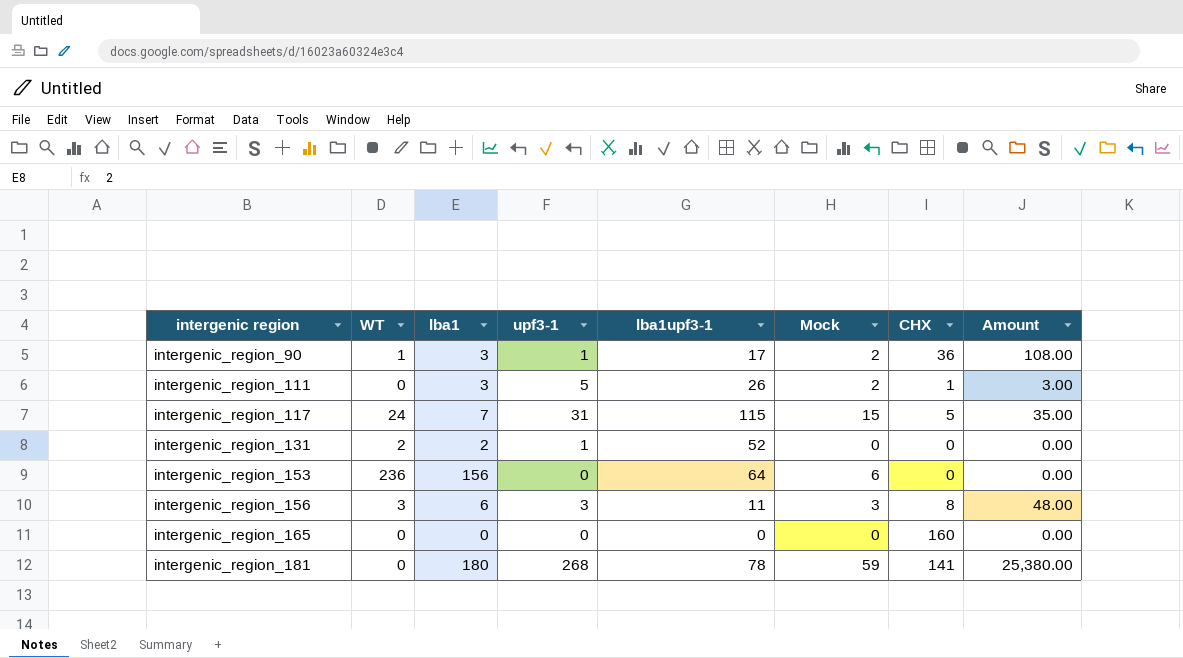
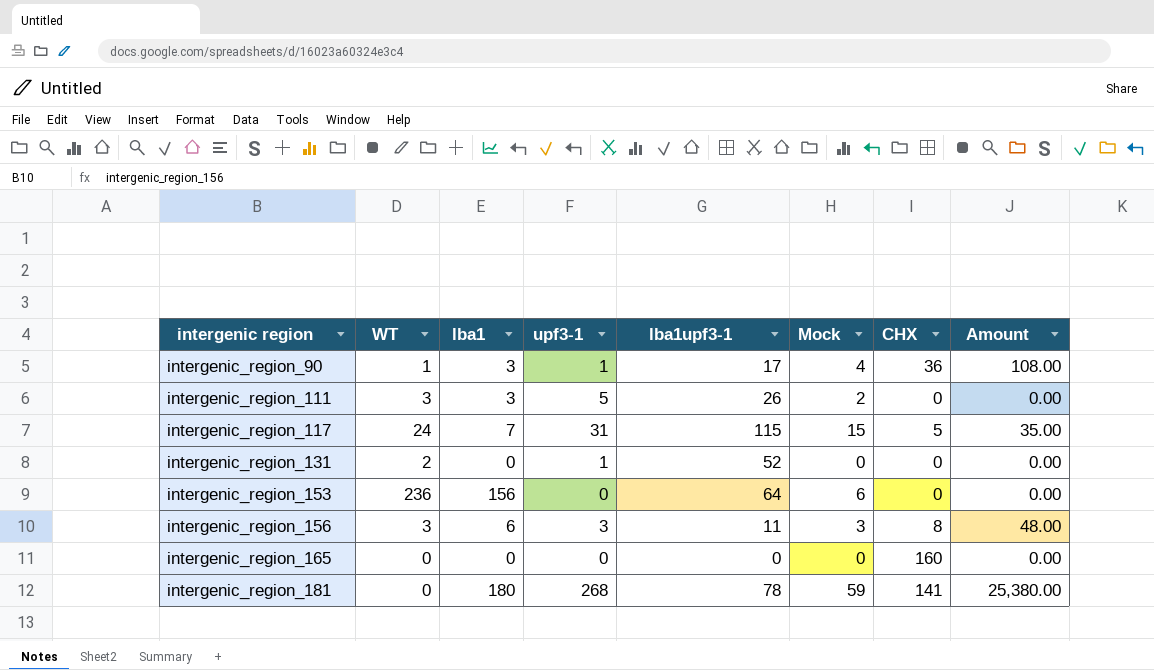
intergenic_region_90 | Mock: 2 -> 4
intergenic_region_111 | WT: 0 -> 3
intergenic_region_111 | CHX: 1 -> 0
intergenic_region_111 | Amount: 3.00 -> 0.00
intergenic_region_131 | lba1: 2 -> 0

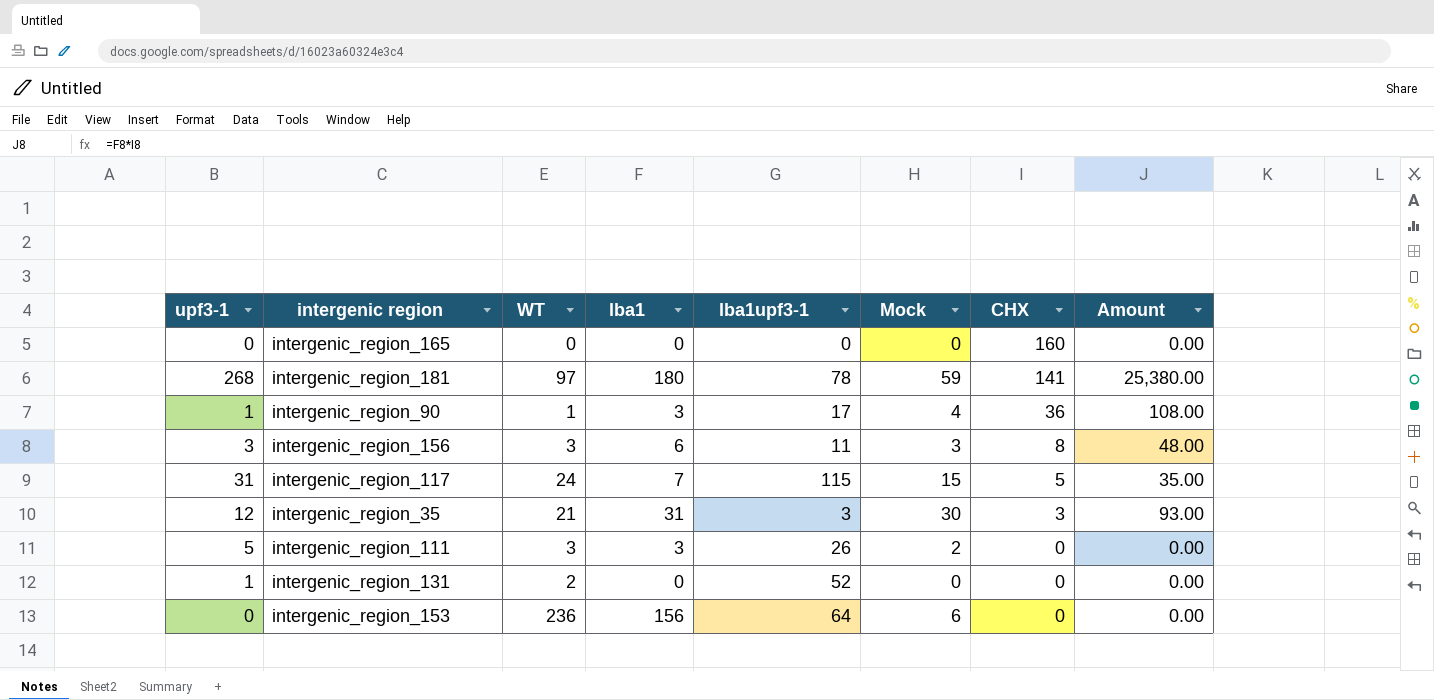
row order: intergenic region ascending -> CHX descending
column upf3-1 | position: 4 -> 1
intergenic_region_181 | WT: 0 -> 97
row intergenic_region_35: none -> 12 | 21 | 31 | 3 | 30 | 3 | 93.00

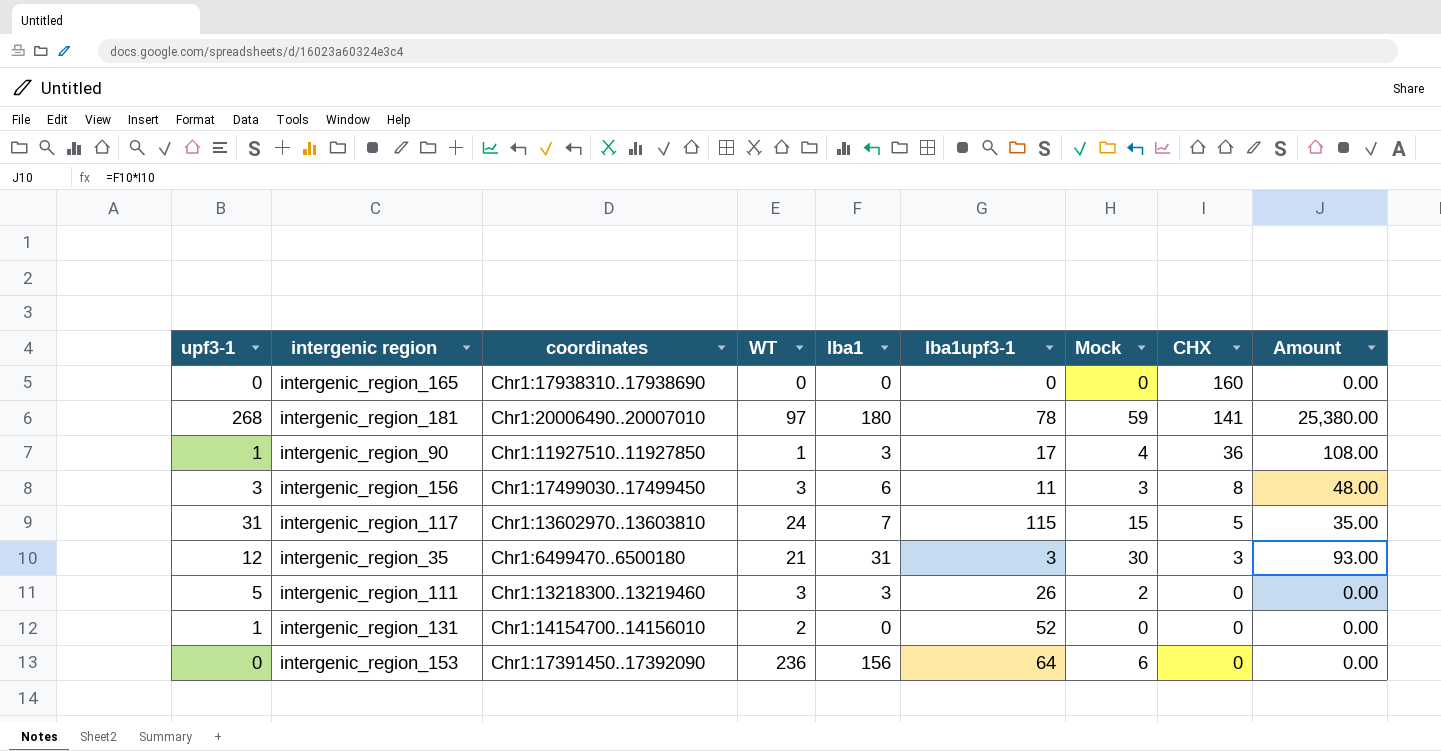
column coordinates | position: none -> 3

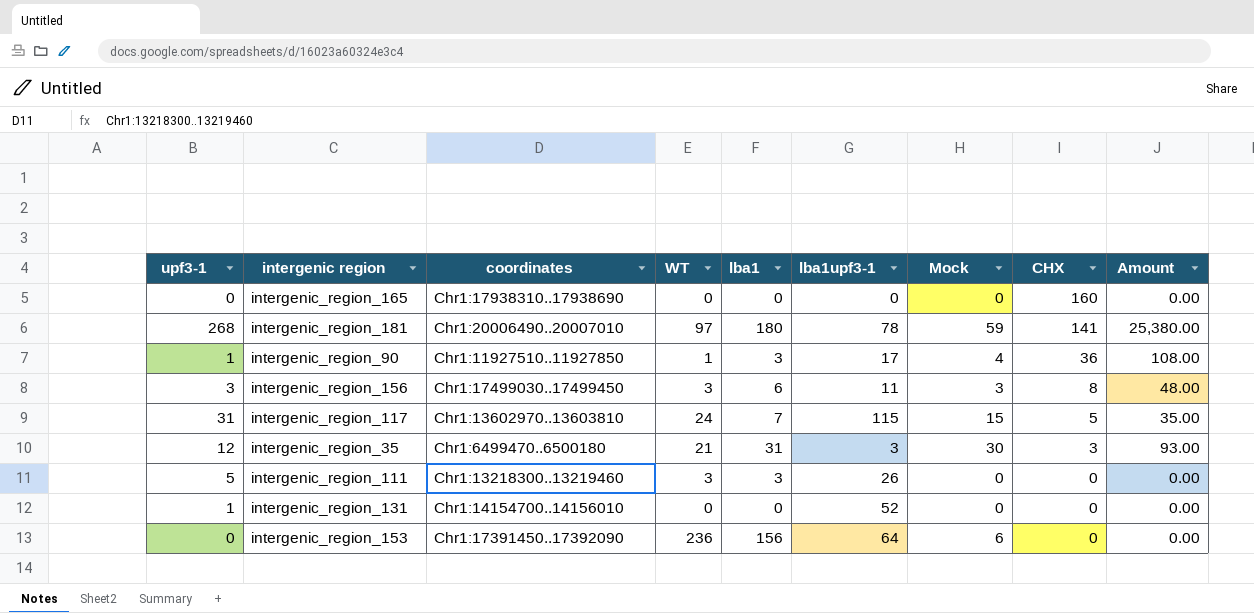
intergenic_region_111 | Mock: 2 -> 0
intergenic_region_131 | WT: 2 -> 0

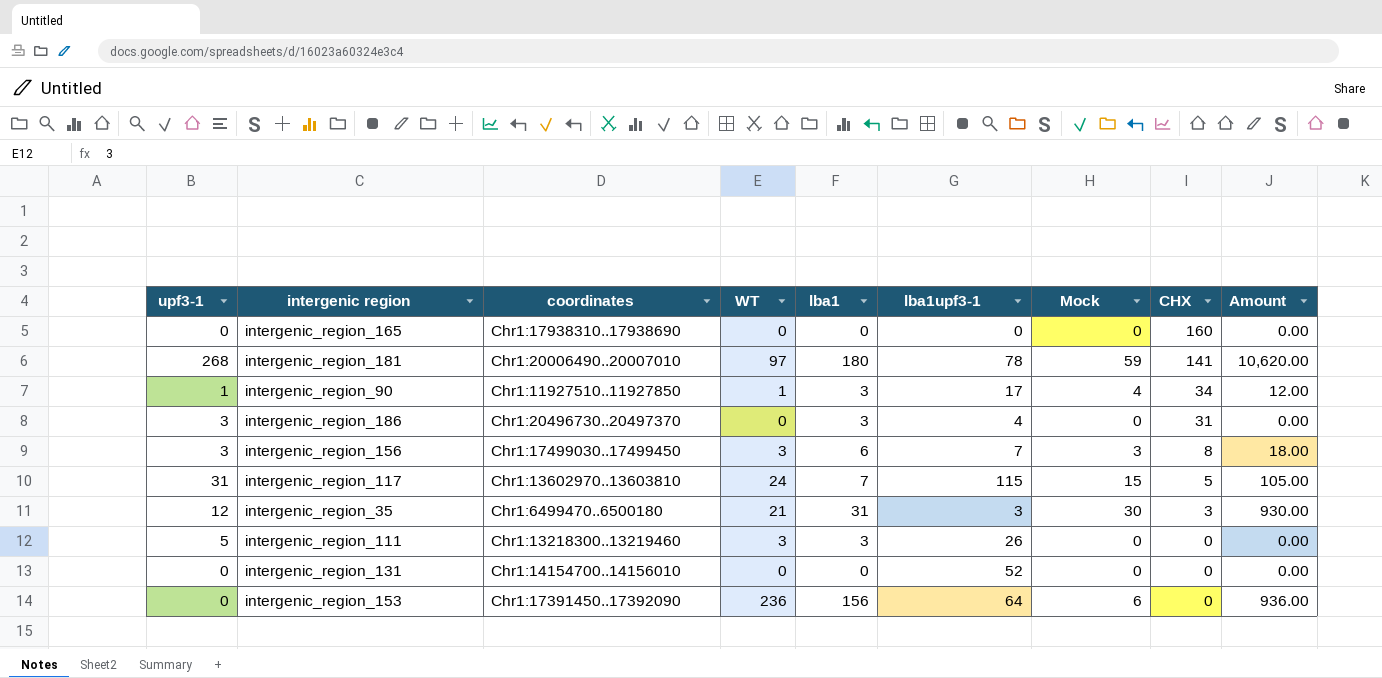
column Amount | formula: [lba1] * [CHX] -> [lba1] * [Mock]
intergenic_region_90 | CHX: 36 -> 34
row intergenic_region_186: none -> 3 | Chr1:20496730..20497370 | 0 | 3 | 4 | 0 | 31 | 0.00
intergenic_region_156 | lba1upf3-1: 11 -> 7
intergenic_region_131 | upf3-1: 1 -> 0

